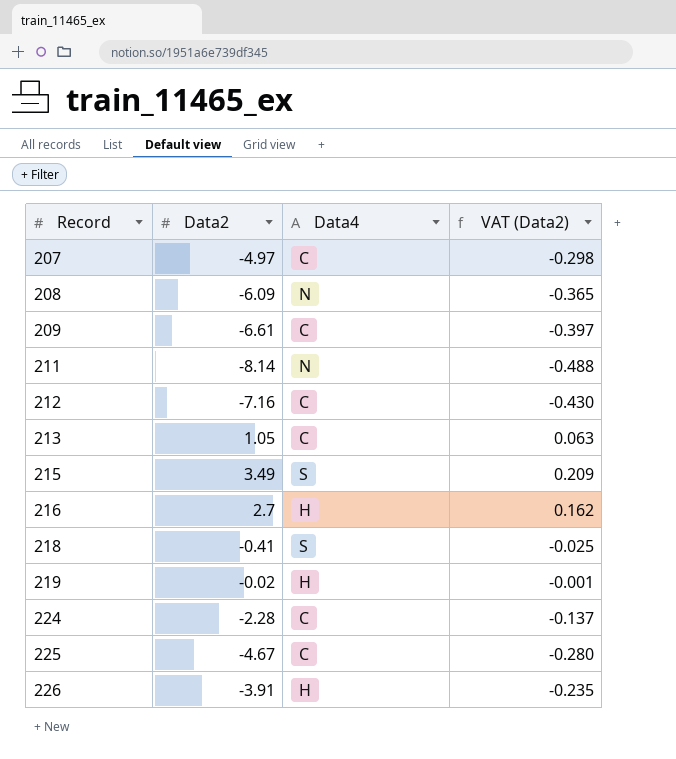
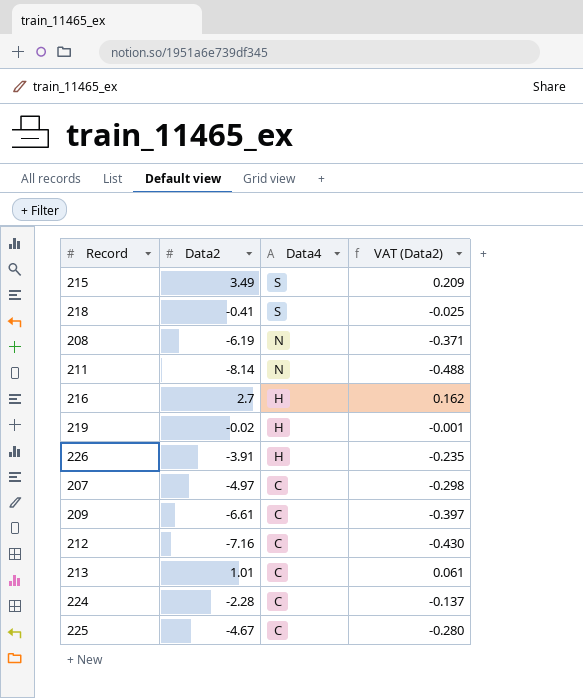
row order: Record ascending -> Data4 descending
208 | Data2: -6.09 -> -6.19
208 | VAT (Data2): -0.365 -> -0.371
213 | Data2: 1.05 -> 1.01
213 | VAT (Data2): 0.063 -> 0.061

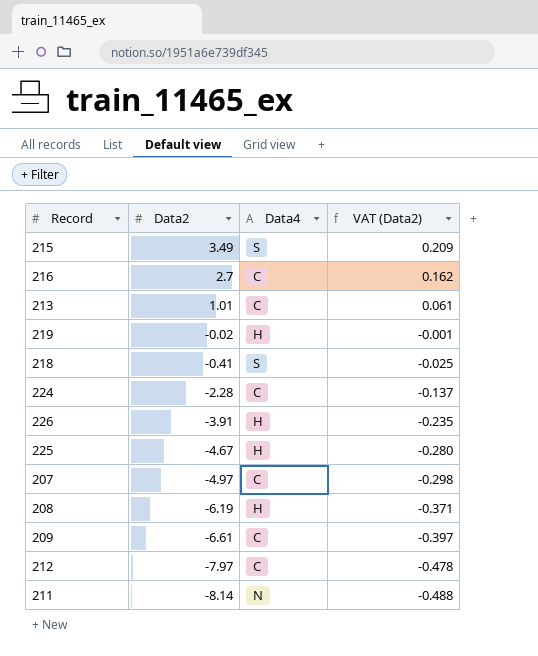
row order: Data4 descending -> Data2 descending
216 | Data4: H -> C
225 | Data4: C -> H
208 | Data4: N -> H
212 | Data2: -7.16 -> -7.97
212 | VAT (Data2): -0.430 -> -0.478

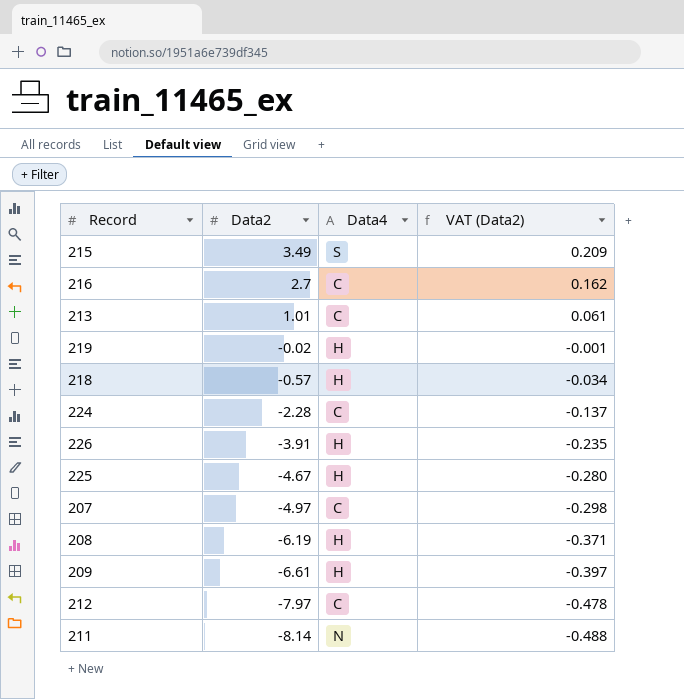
218 | Data2: -0.41 -> -0.57
218 | Data4: S -> H
218 | VAT (Data2): -0.025 -> -0.034
209 | Data4: C -> H

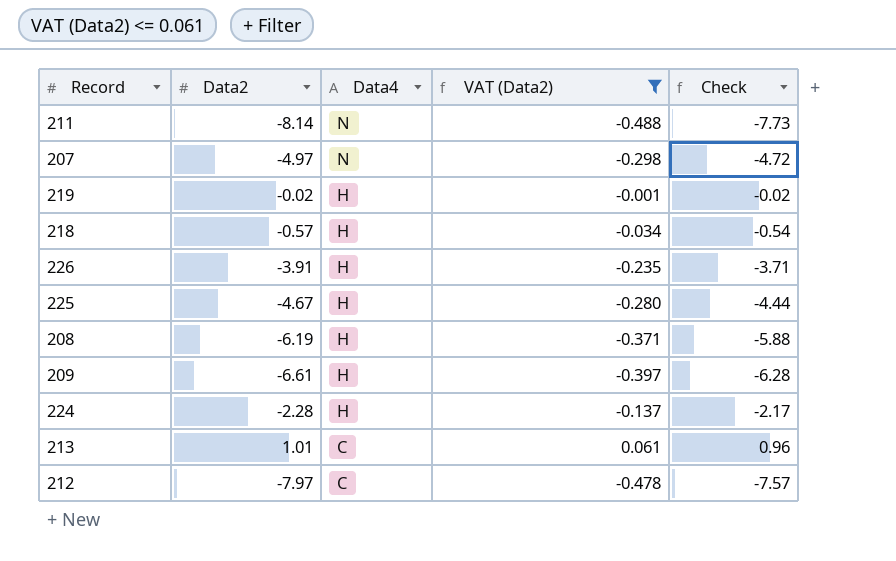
filter: none -> VAT (Data2) <= 0.061
row order: Data2 descending -> Data4 descending
column Check | formula: none -> [Data2] * 0.95
207 | Data4: C -> N
224 | Data4: C -> H

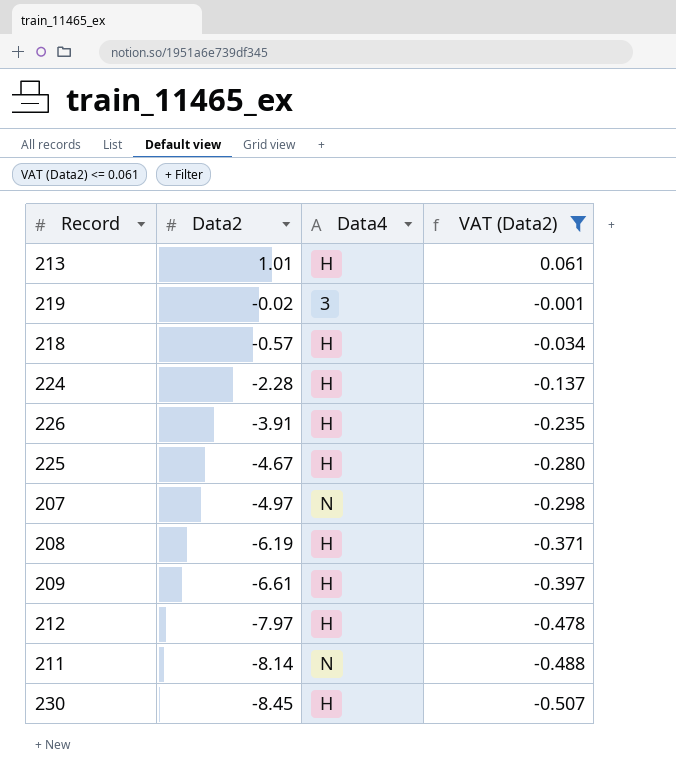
row order: Data4 descending -> Data2 descending
column Check | formula: [Data2] * 0.95 -> none
213 | Data4: C -> H
219 | Data4: H -> 3
212 | Data4: C -> H
row 230: none -> -8.45 | H | -0.507

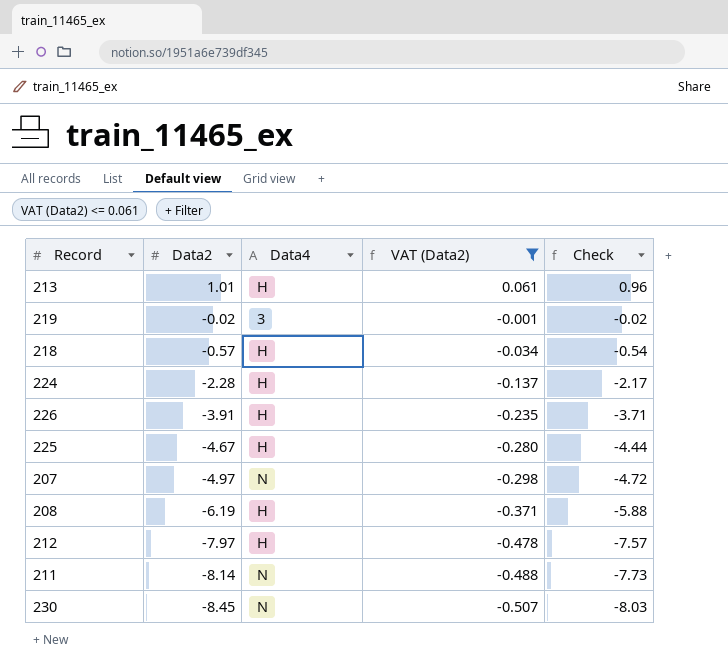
column Check | formula: none -> [Data2] * 0.95
row 209: -6.61 | H | -0.397 -> none
230 | Data4: H -> N

